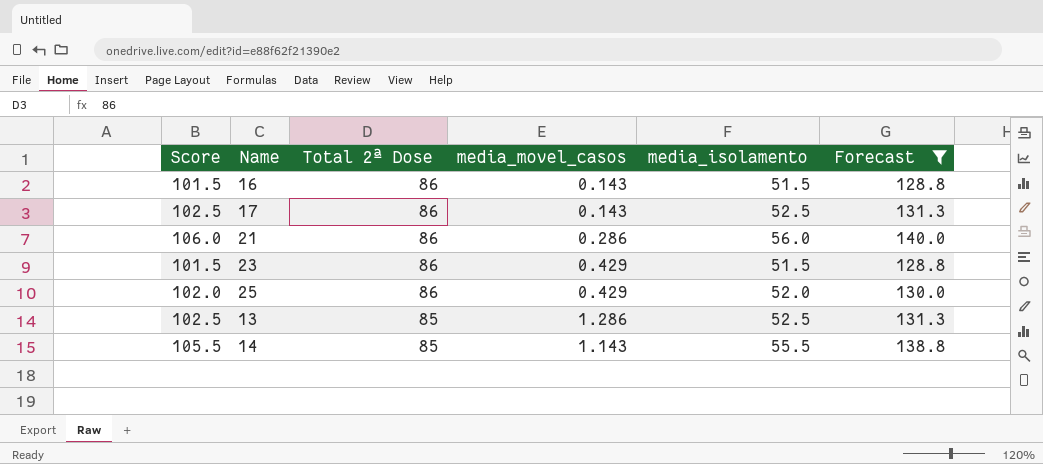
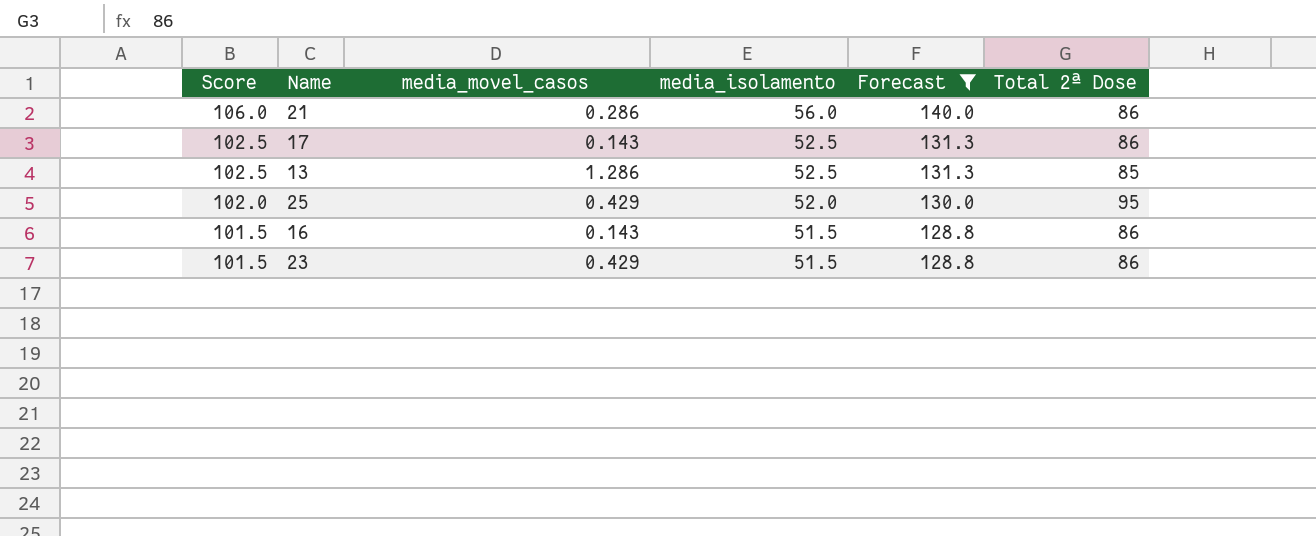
row order: Total 2ª Dose descending -> Score descending
column Total 2ª Dose | position: 3 -> 6
row 14: 105.5 | 85 | 1.143 | 55.5 | 138.8 -> none
25 | Total 2ª Dose: 86 -> 95

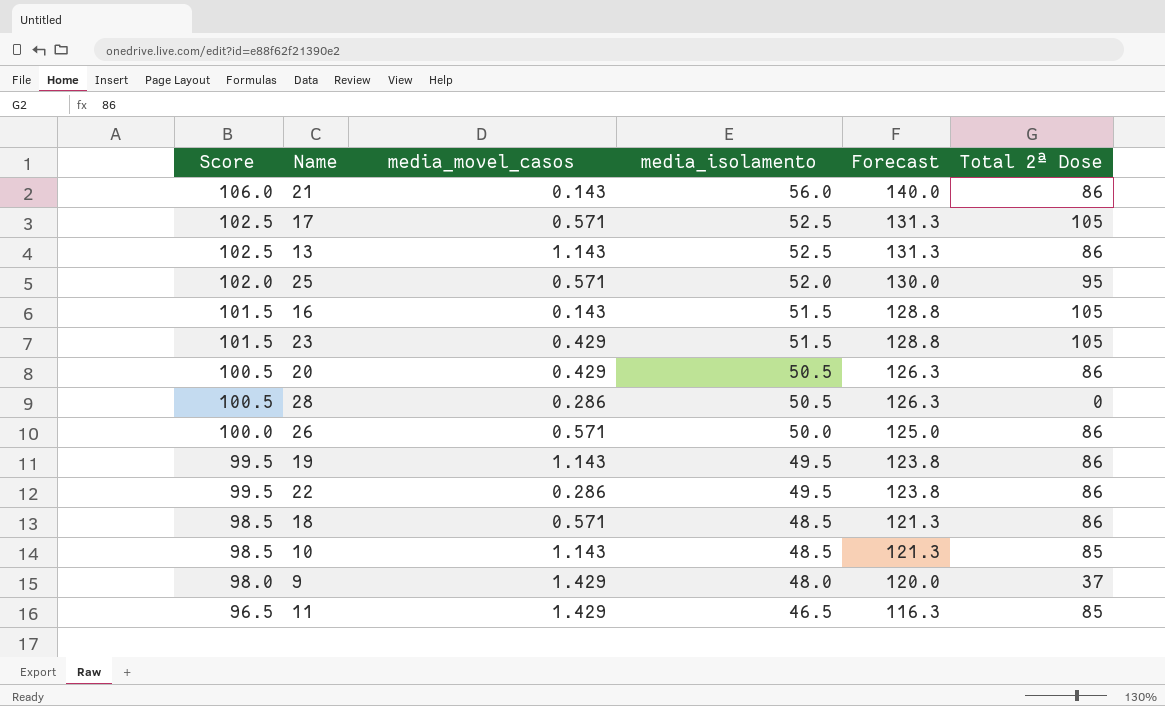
filter: Forecast >= 128.8 -> none
21 | media_movel_casos: 0.286 -> 0.143
17 | media_movel_casos: 0.143 -> 0.571
17 | Total 2ª Dose: 86 -> 105
13 | media_movel_casos: 1.286 -> 1.143
13 | Total 2ª Dose: 85 -> 86
25 | media_movel_casos: 0.429 -> 0.571
16 | Total 2ª Dose: 86 -> 105
23 | Total 2ª Dose: 86 -> 105

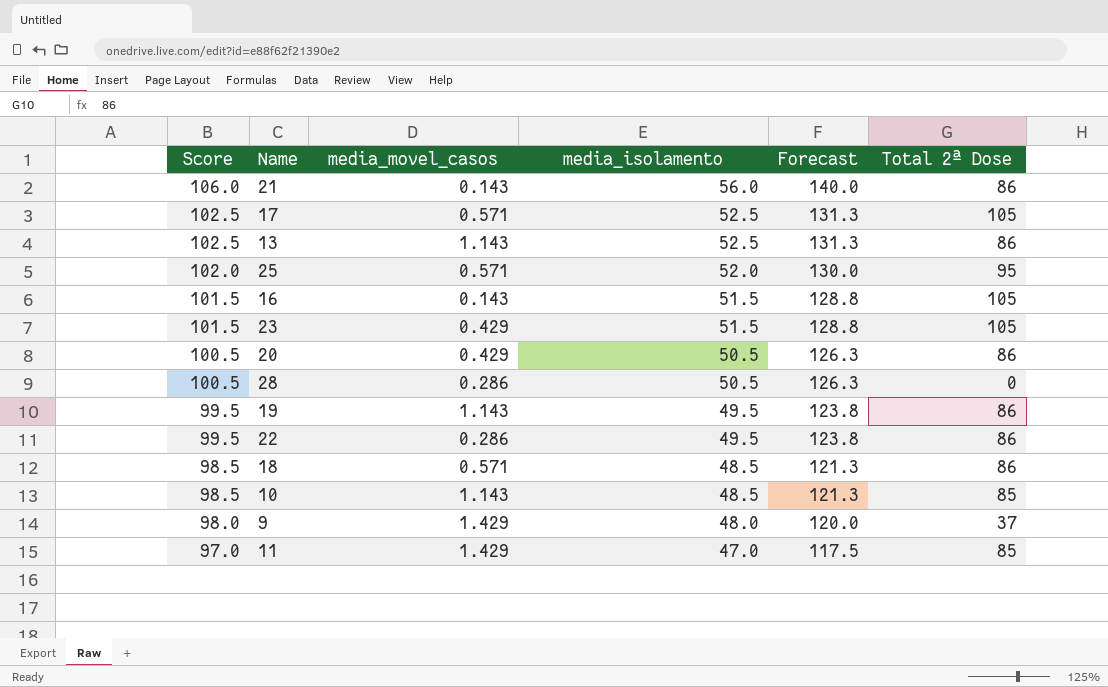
row 26: 100.0 | 0.571 | 50.0 | 125.0 | 86 -> none
11 | Score: 96.5 -> 97.0
11 | media_isolamento: 46.5 -> 47.0
11 | Forecast: 116.3 -> 117.5

